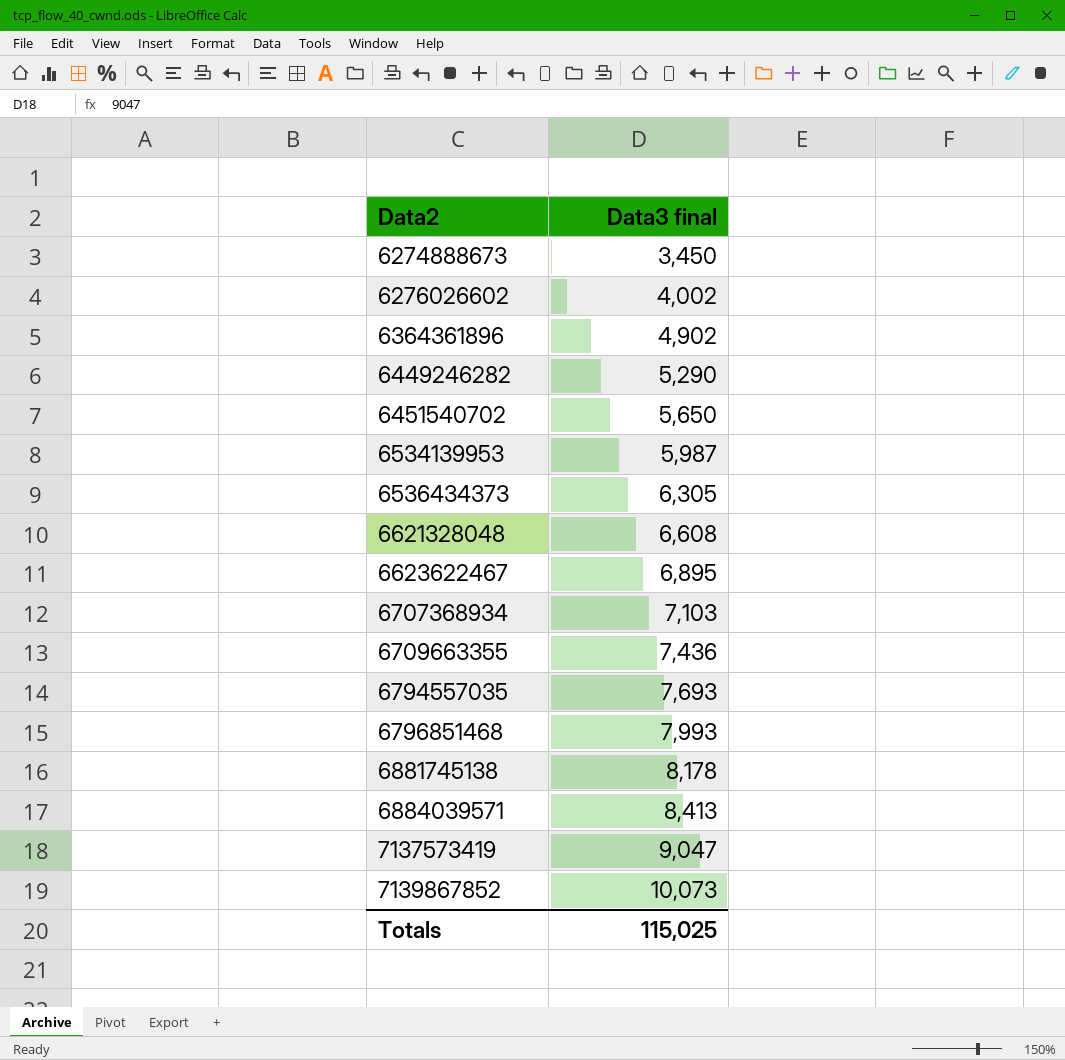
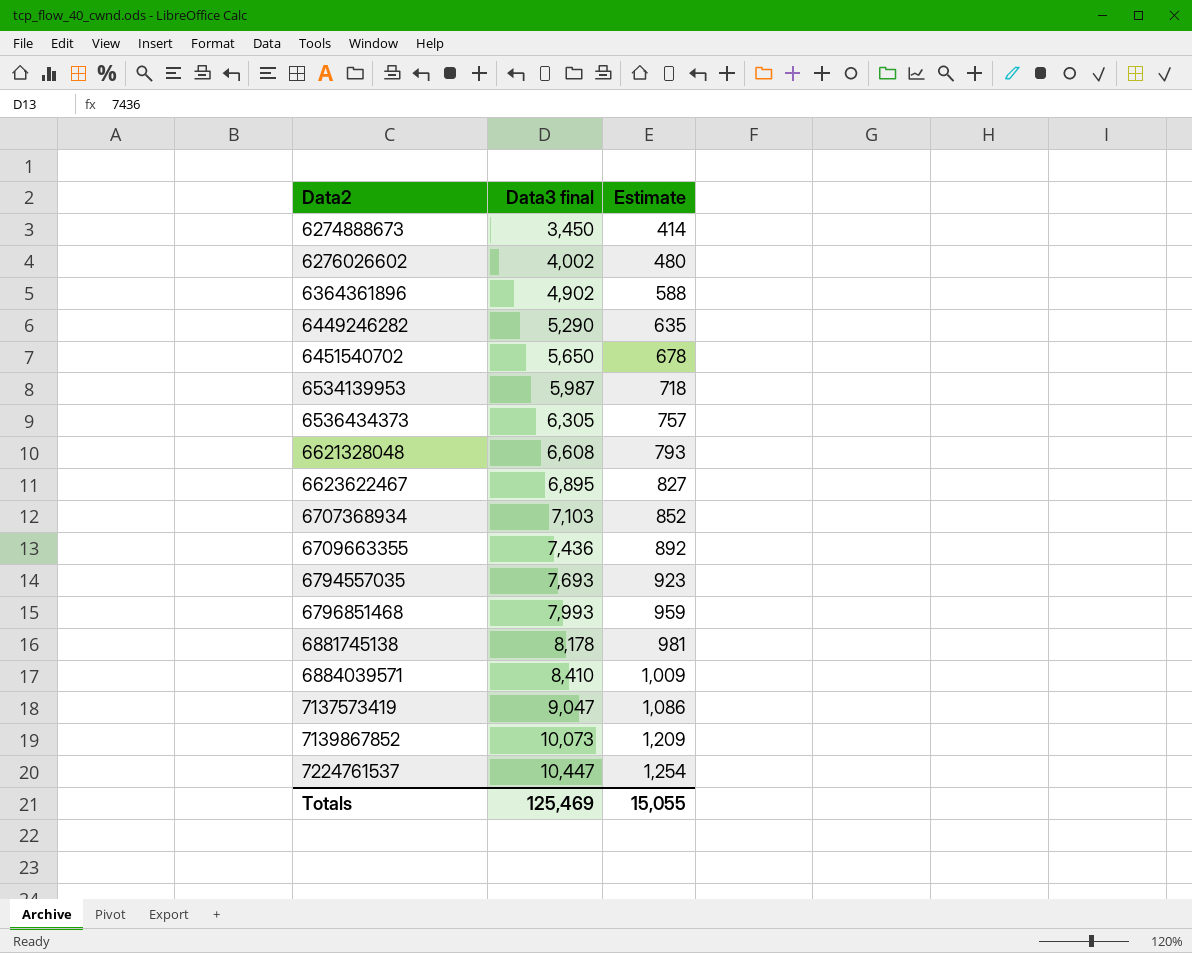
column Estimate | formula: none -> [Data3 final] * 0.12
6884039571 | Data3 final: 8,413 -> 8,410
row 7224761537: none -> 10,447 | 1,254
Totals | Data3 final: 115,025 -> 125,469

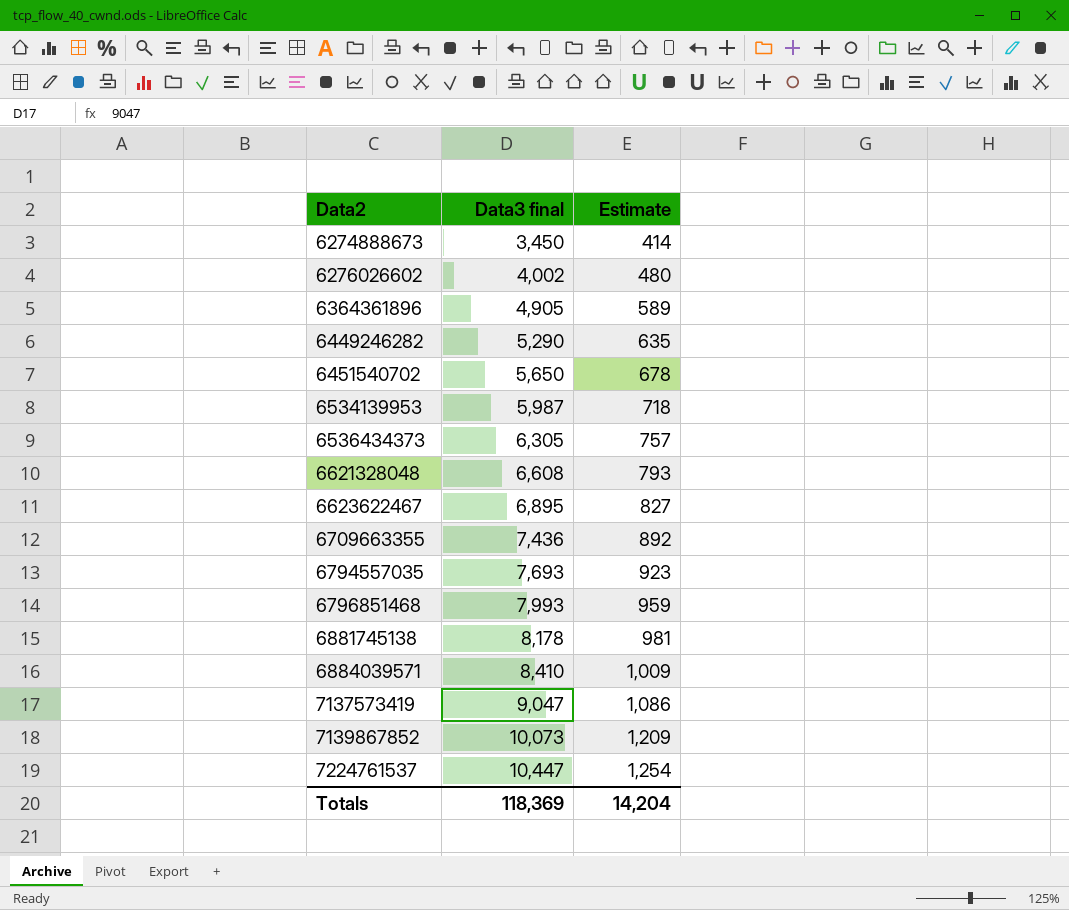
row 6707368934: 7,103 | 852 -> none
6364361896 | Data3 final: 4,902 -> 4,905
6364361896 | Estimate: 588 -> 589
Totals | Data3 final: 125,469 -> 118,369
Totals | Estimate: 15,055 -> 14,204

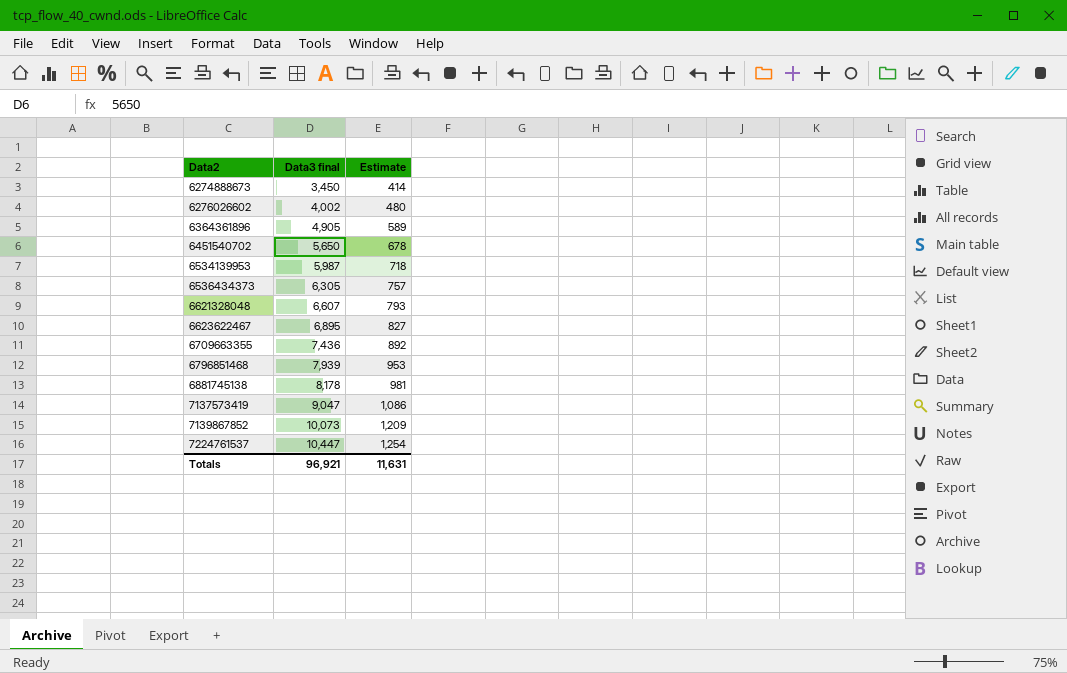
row 6449246282: 5,290 | 635 -> none
row 6794557035: 7,693 | 923 -> none
row 6884039571: 8,410 | 1,009 -> none
6621328048 | Data3 final: 6,608 -> 6,607
6796851468 | Data3 final: 7,993 -> 7,939
6796851468 | Estimate: 959 -> 953
Totals | Data3 final: 118,369 -> 96,921
Totals | Estimate: 14,204 -> 11,631

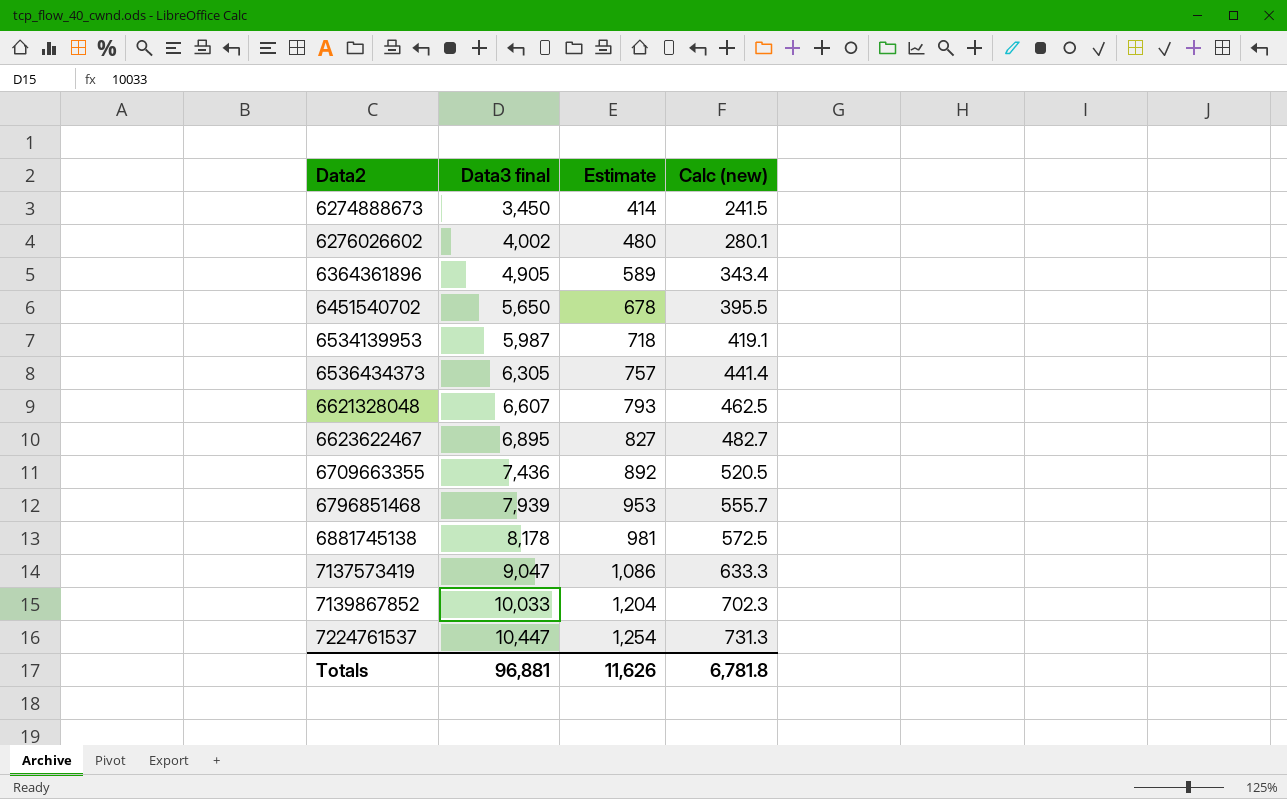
column Calc (new) | formula: none -> [Data3 final] * 0.07
7139867852 | Data3 final: 10,073 -> 10,033
7139867852 | Estimate: 1,209 -> 1,204
Totals | Data3 final: 96,921 -> 96,881
Totals | Estimate: 11,631 -> 11,626

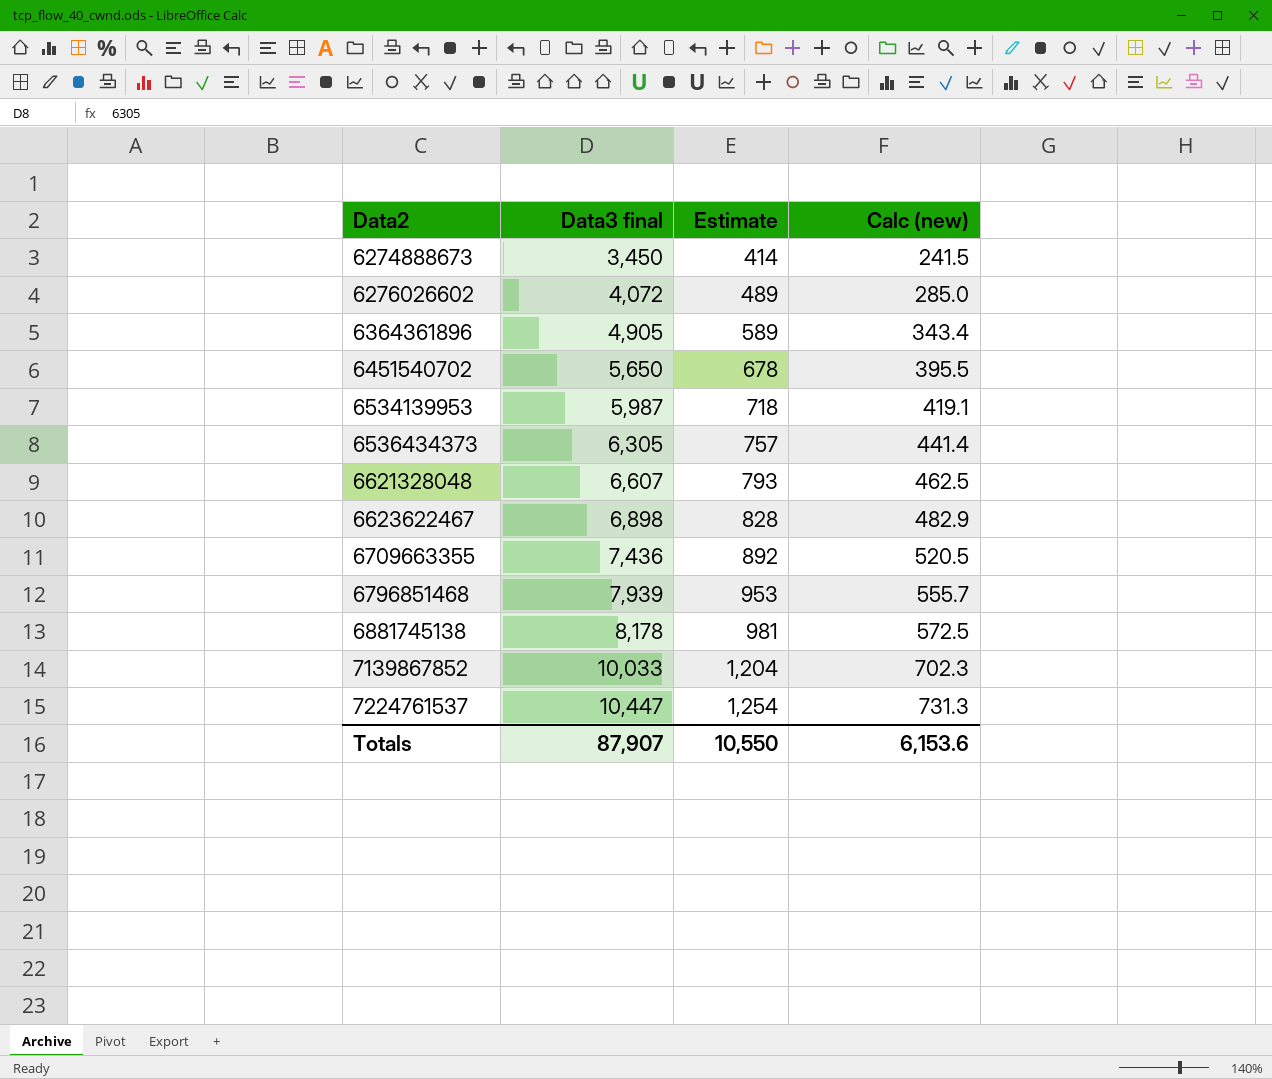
row 7137573419: 9,047 | 1,086 | 633.3 -> none
6276026602 | Data3 final: 4,002 -> 4,072
6276026602 | Estimate: 480 -> 489
6276026602 | Calc (new): 280.1 -> 285.0
6623622467 | Data3 final: 6,895 -> 6,898
6623622467 | Estimate: 827 -> 828
6623622467 | Calc (new): 482.7 -> 482.9
Totals | Data3 final: 96,881 -> 87,907
Totals | Estimate: 11,626 -> 10,550
Totals | Calc (new): 6,781.8 -> 6,153.6

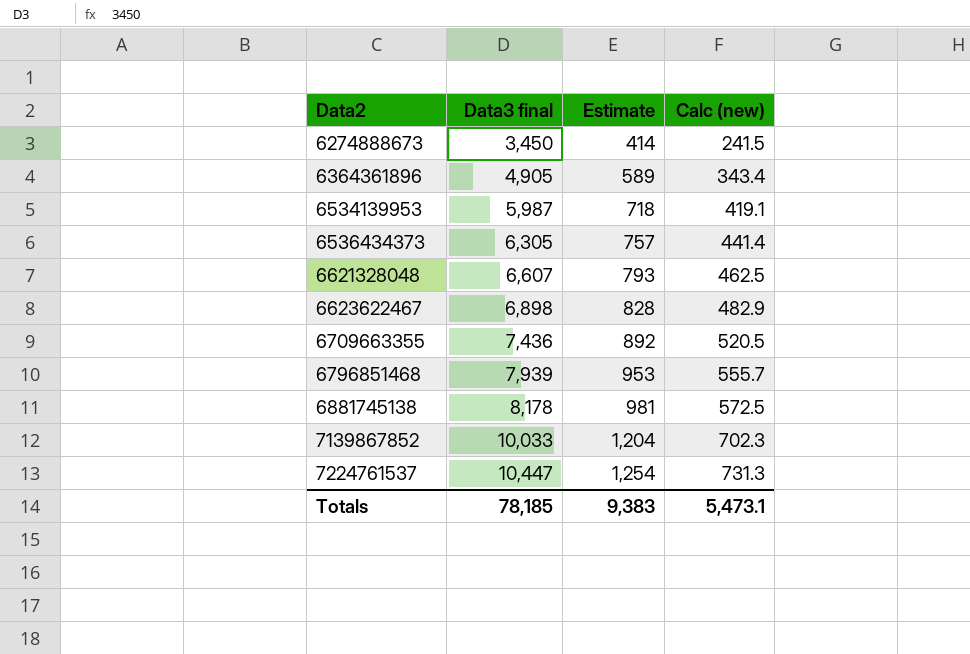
row 6276026602: 4,072 | 489 | 285.0 -> none
row 6451540702: 5,650 | 678 | 395.5 -> none
Totals | Data3 final: 87,907 -> 78,185
Totals | Estimate: 10,550 -> 9,383
Totals | Calc (new): 6,153.6 -> 5,473.1

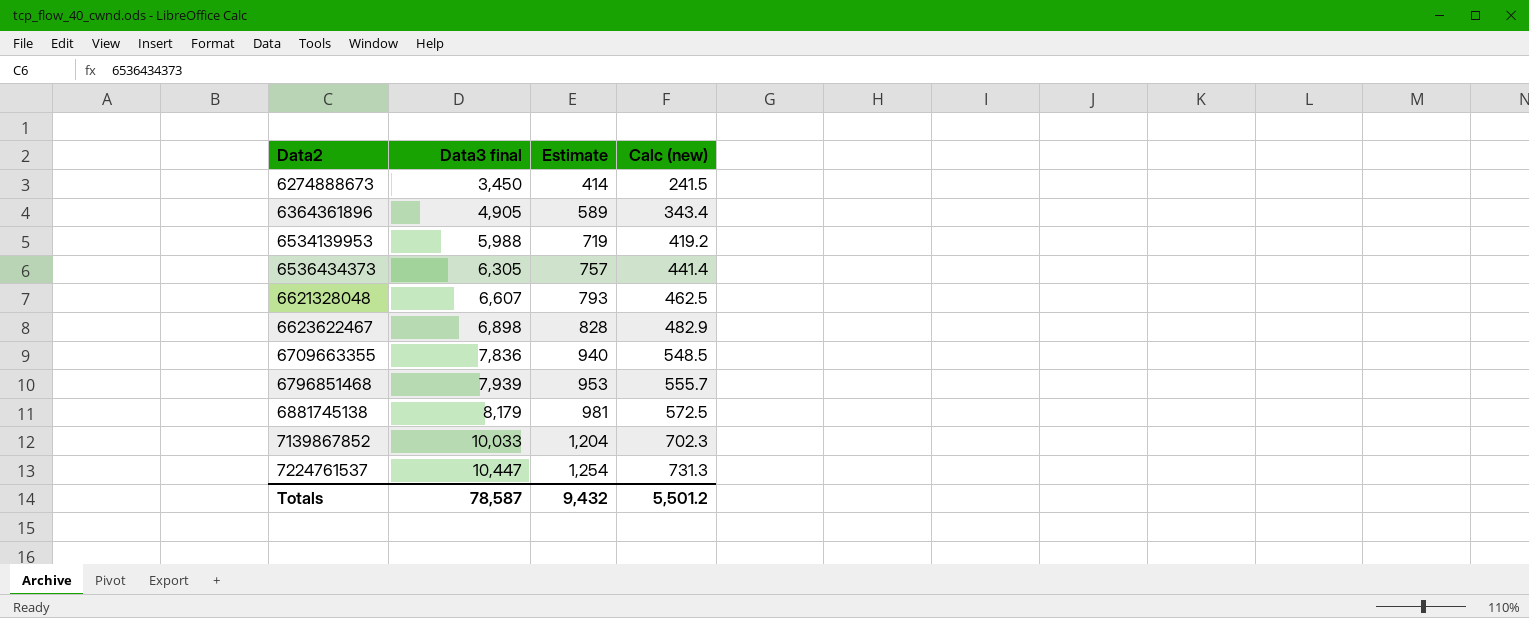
6534139953 | Data3 final: 5,987 -> 5,988
6534139953 | Estimate: 718 -> 719
6534139953 | Calc (new): 419.1 -> 419.2
6709663355 | Data3 final: 7,436 -> 7,836
6709663355 | Estimate: 892 -> 940
6709663355 | Calc (new): 520.5 -> 548.5
6881745138 | Data3 final: 8,178 -> 8,179
Totals | Data3 final: 78,185 -> 78,587
Totals | Estimate: 9,383 -> 9,432
Totals | Calc (new): 5,473.1 -> 5,501.2

